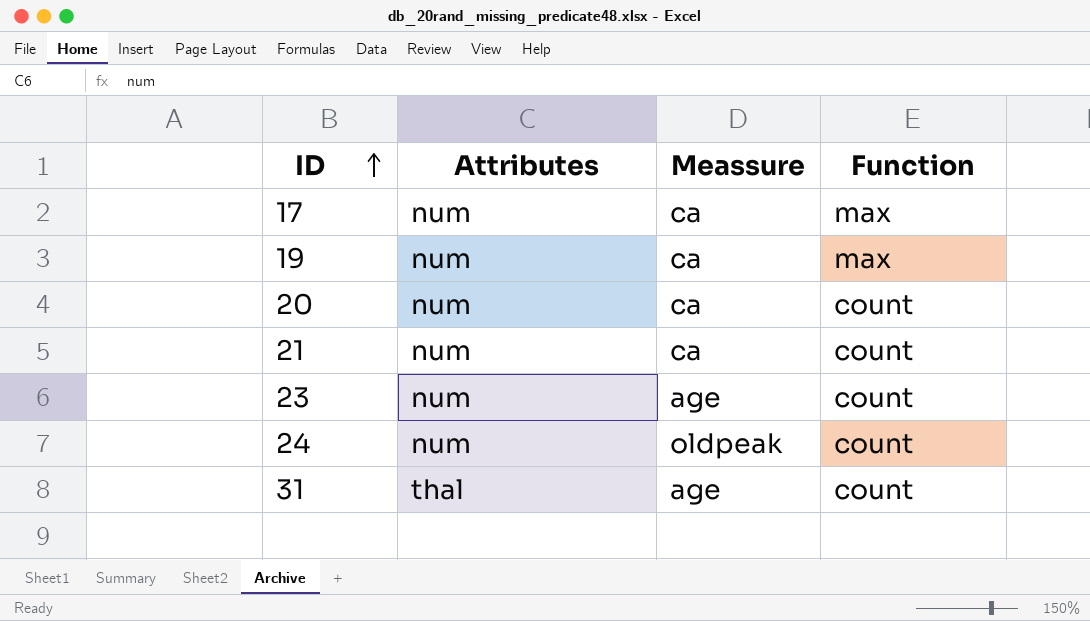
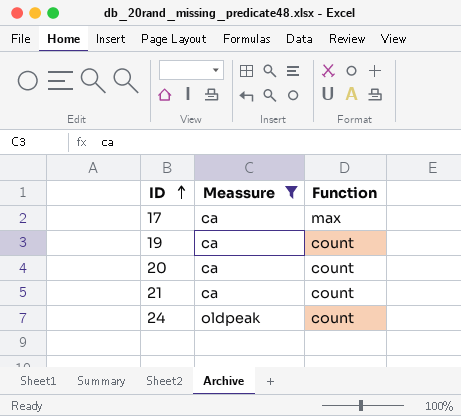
filter: none -> Meassure != age
column Attributes | position: 2 -> none
19 | Function: max -> count

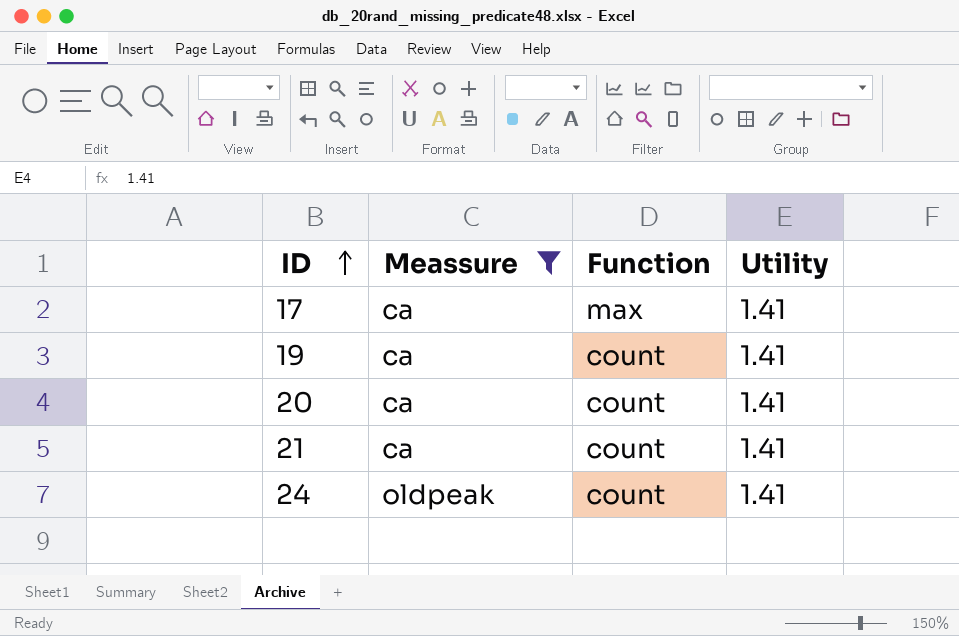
column Utility | position: none -> 4

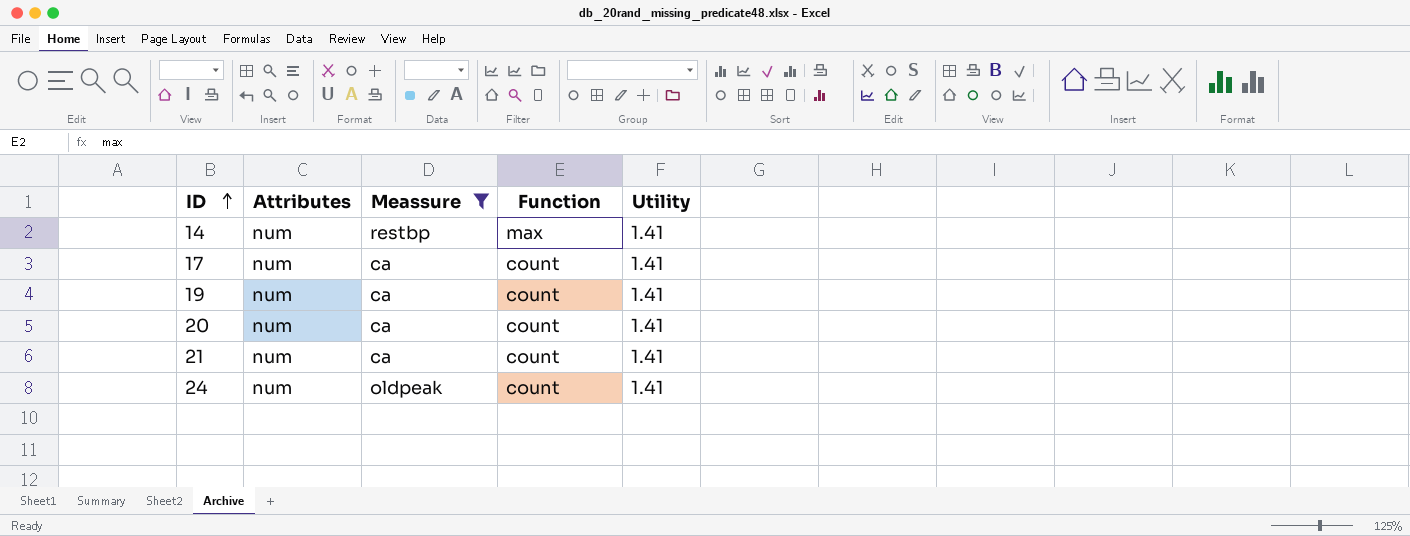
column Attributes | position: none -> 2
row 14: none -> num | restbp | max | 1.41
17 | Function: max -> count

